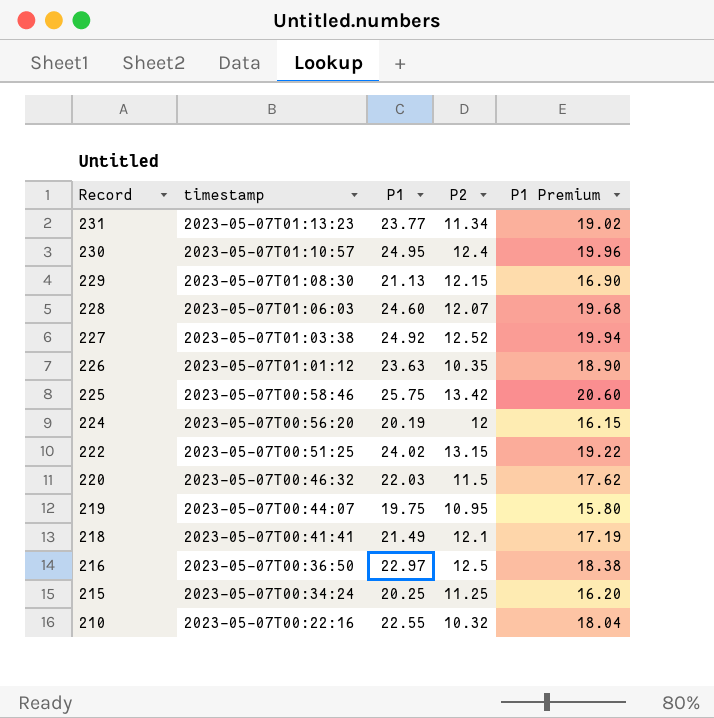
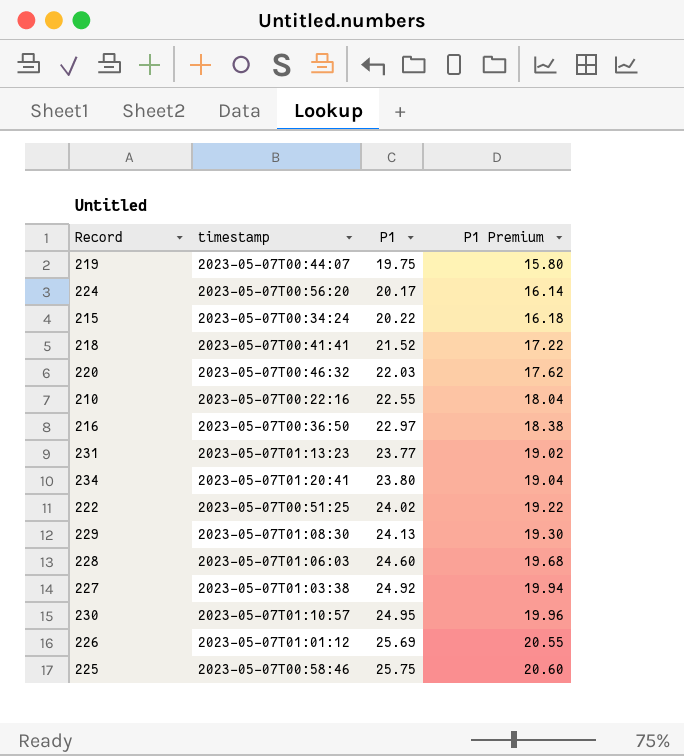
row order: Record descending -> P1 ascending
column P2 | position: 4 -> none
224 | P1: 20.19 -> 20.17
224 | P1 Premium: 16.15 -> 16.14
215 | P1: 20.25 -> 20.22
215 | P1 Premium: 16.20 -> 16.18
218 | P1: 21.49 -> 21.52
218 | P1 Premium: 17.19 -> 17.22
row 234: none -> 2023-05-07T01:20:41 | 23.80 | 19.04
229 | P1: 21.13 -> 24.13
229 | P1 Premium: 16.90 -> 19.30
226 | P1: 23.63 -> 25.69
226 | P1 Premium: 18.90 -> 20.55

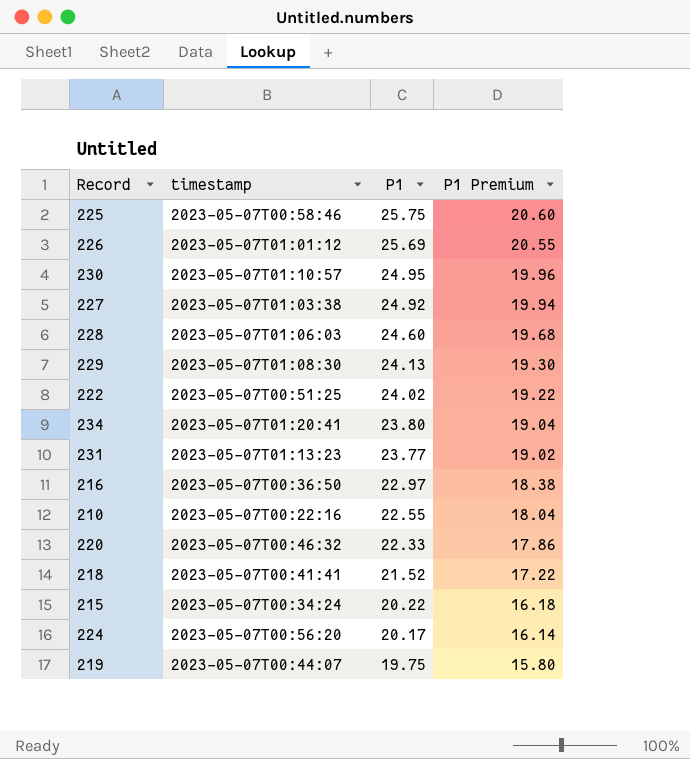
row order: P1 ascending -> P1 descending
220 | P1: 22.03 -> 22.33
220 | P1 Premium: 17.62 -> 17.86

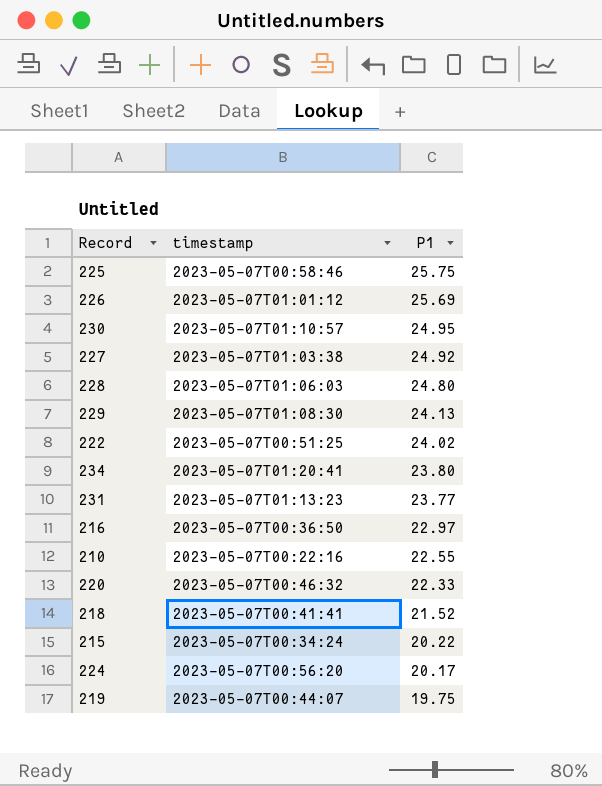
column P1 Premium | formula: [P1] * 0.8 -> none
228 | P1: 24.60 -> 24.80

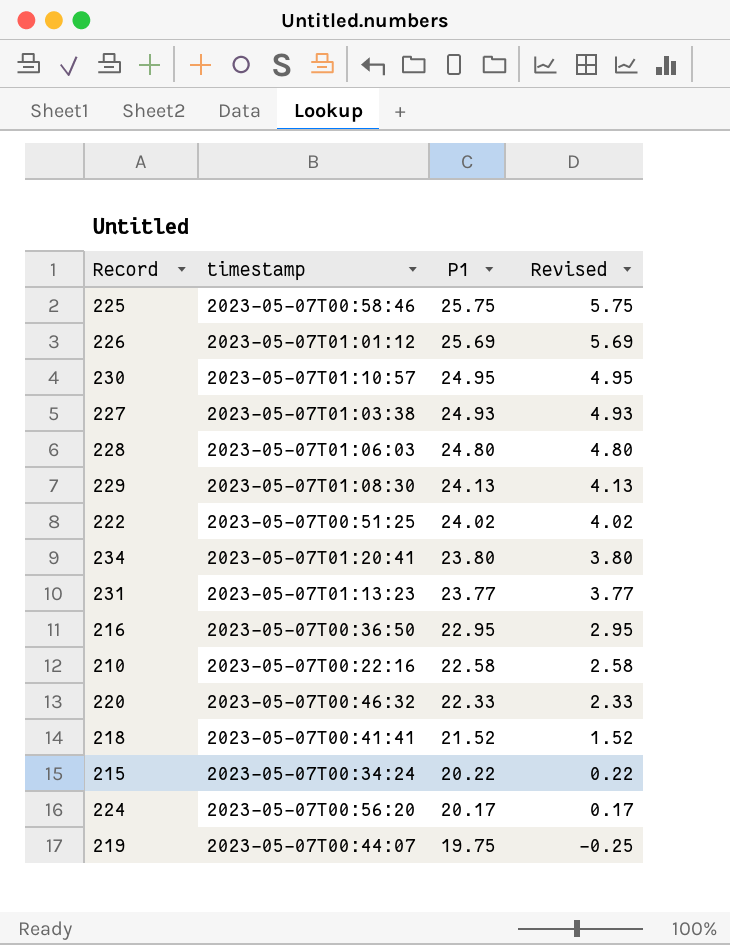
column Revised | formula: none -> [P1] - 20
227 | P1: 24.92 -> 24.93
216 | P1: 22.97 -> 22.95
210 | P1: 22.55 -> 22.58

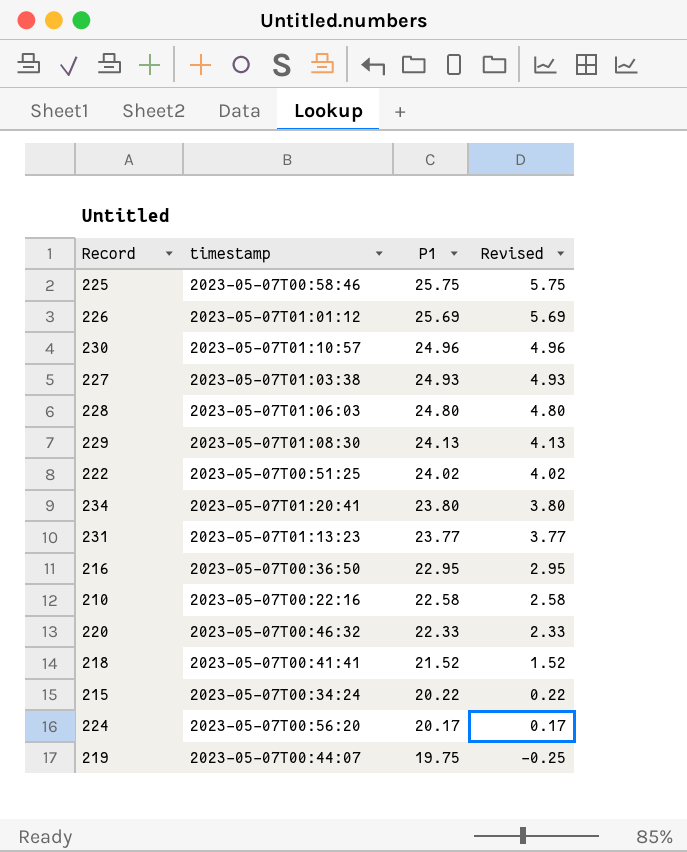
230 | P1: 24.95 -> 24.96
230 | Revised: 4.95 -> 4.96

